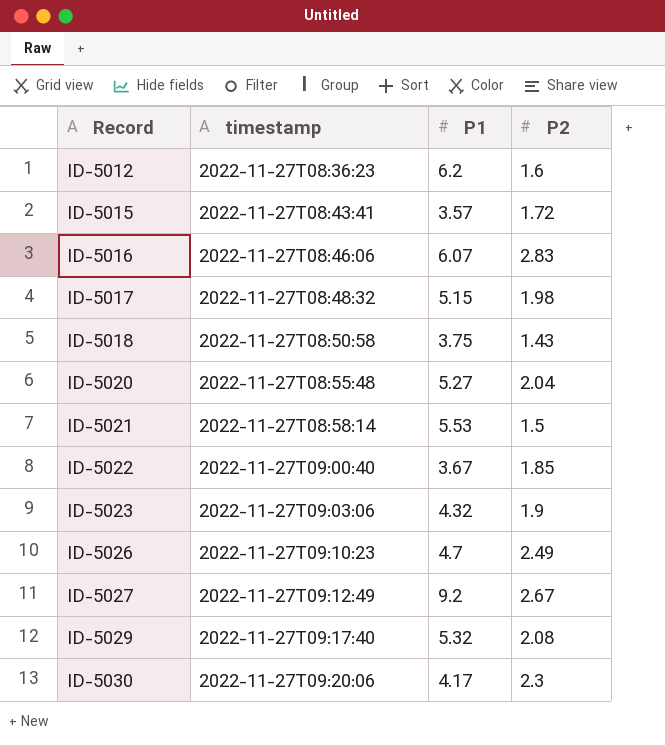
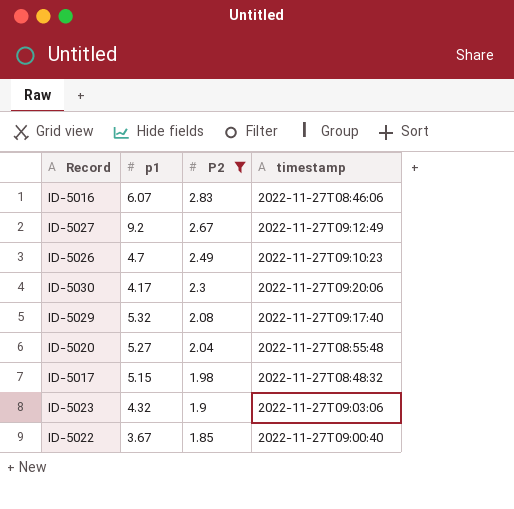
filter: none -> P2 >= 1.85
row order: Record ascending -> P2 descending
column name: P1 -> p1
column timestamp | position: 2 -> 4

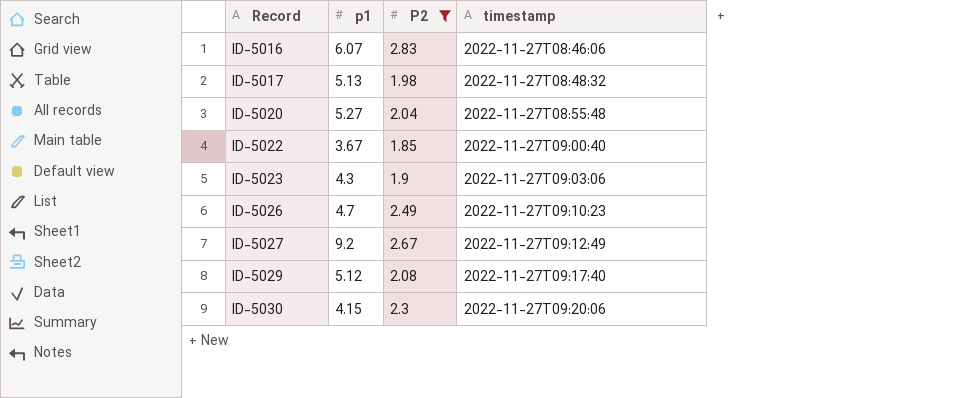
row order: P2 descending -> Record ascending
ID-5017 | p1: 5.15 -> 5.13
ID-5023 | p1: 4.32 -> 4.3
ID-5029 | p1: 5.32 -> 5.12
ID-5030 | p1: 4.17 -> 4.15

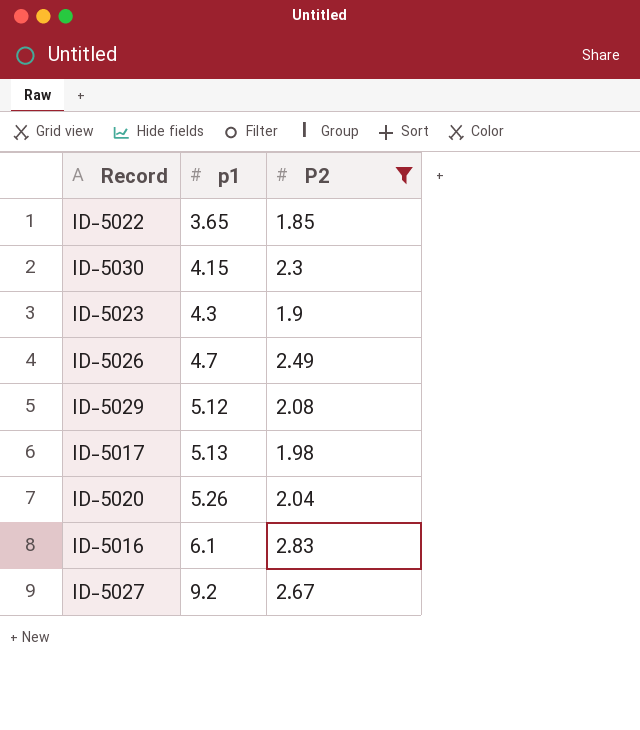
row order: Record ascending -> p1 ascending
column timestamp | position: 4 -> none
ID-5022 | p1: 3.67 -> 3.65
ID-5020 | p1: 5.27 -> 5.26
ID-5016 | p1: 6.07 -> 6.1

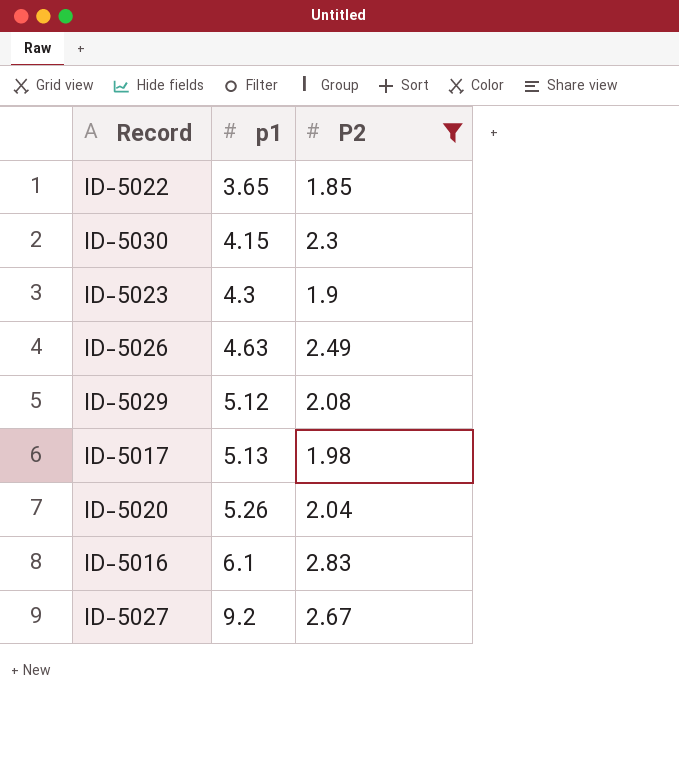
ID-5026 | p1: 4.7 -> 4.63

